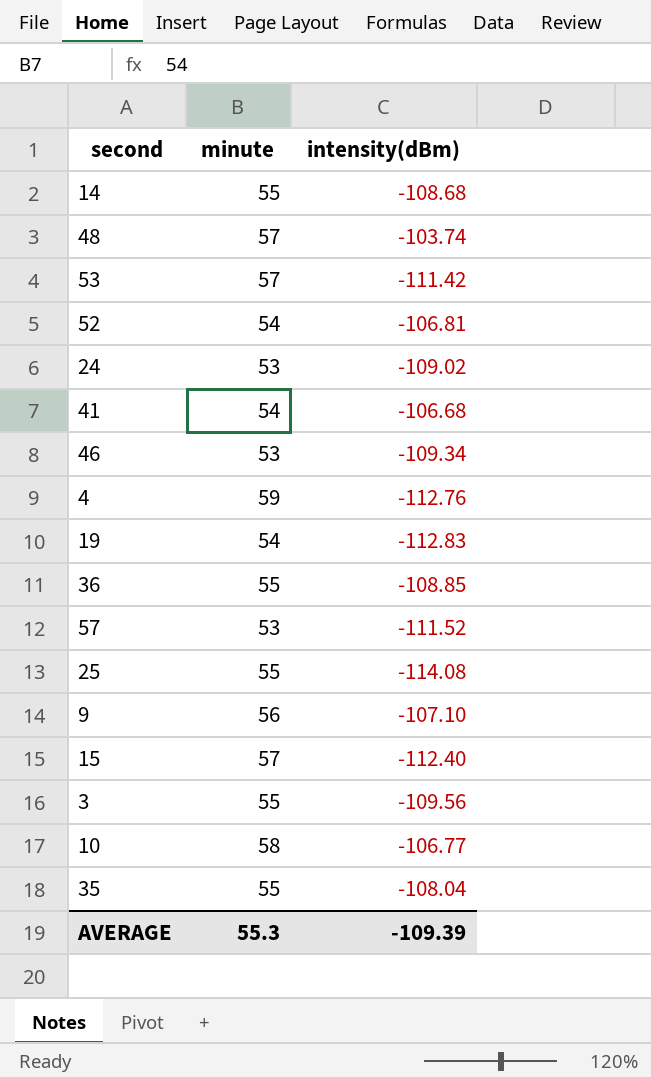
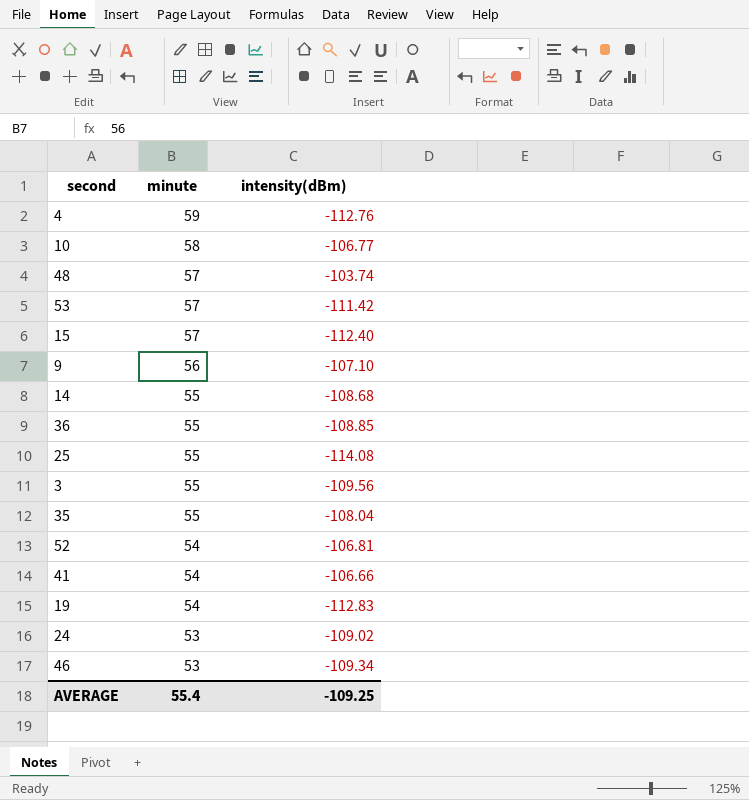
row order: none -> minute descending
row 57: 53 | -111.52 -> none
41 | intensity(dBm): -106.68 -> -106.66
AVERAGE | minute: 55.3 -> 55.4
AVERAGE | intensity(dBm): -109.39 -> -109.25

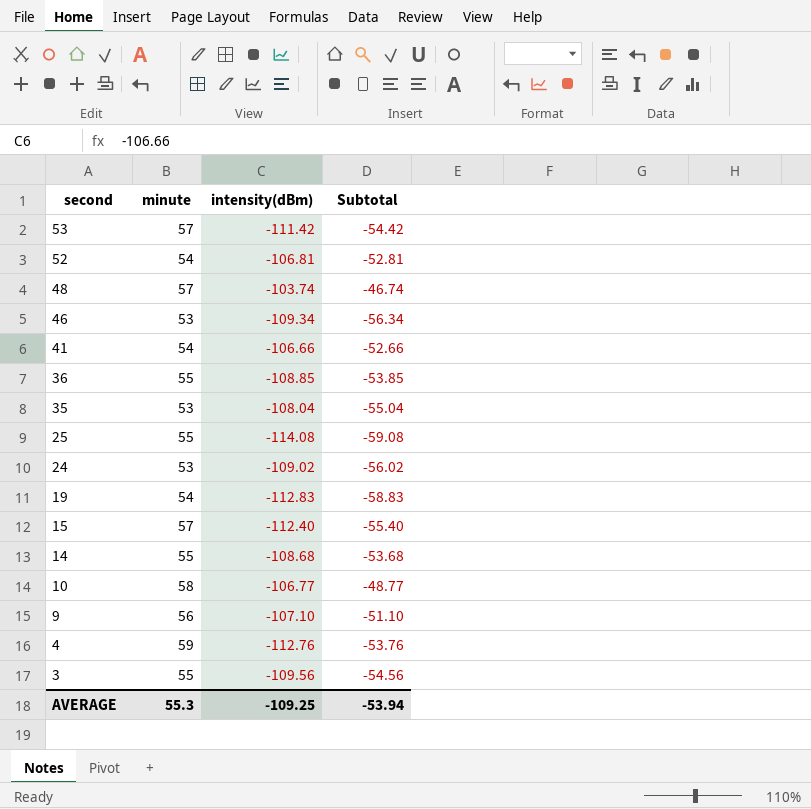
row order: minute descending -> second descending
column Subtotal | formula: none -> [minute] + [intensity(dBm)]
35 | minute: 55 -> 53
AVERAGE | minute: 55.4 -> 55.3

